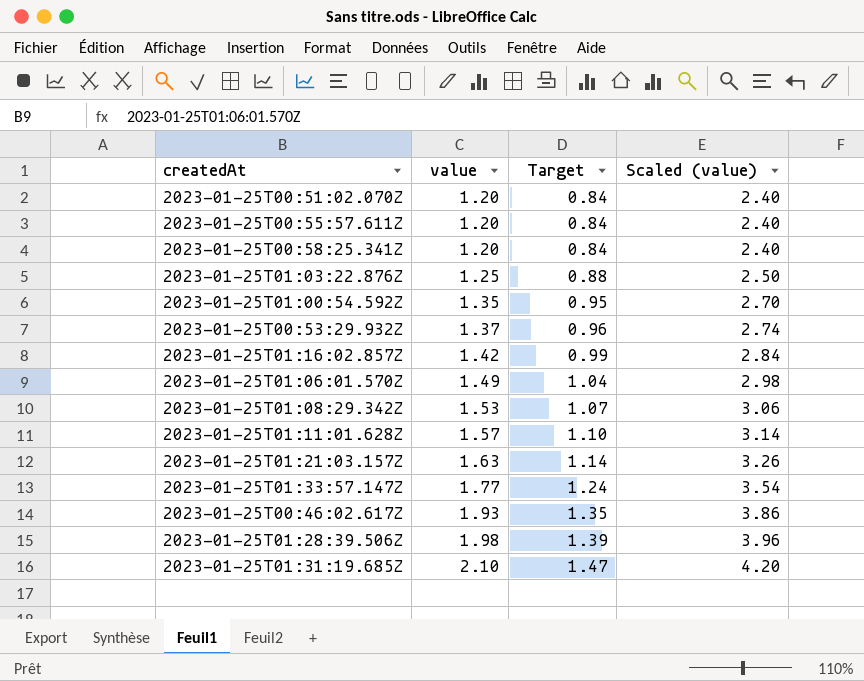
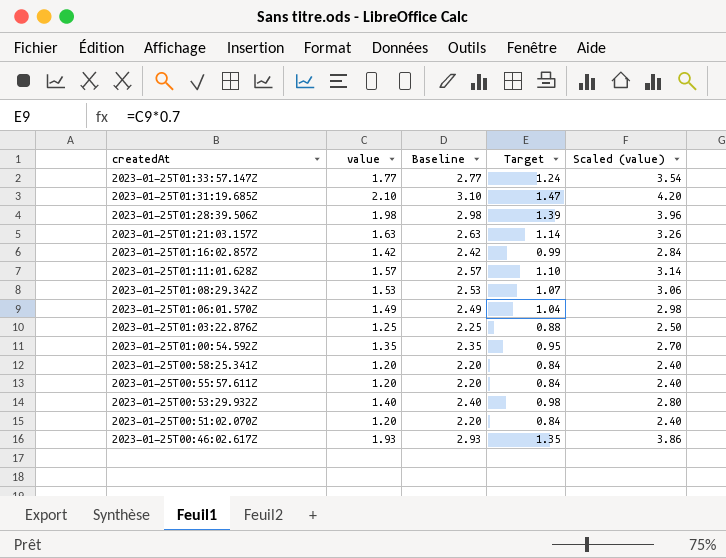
row order: value ascending -> createdAt descending
column Baseline | formula: none -> [value] + 1
2023-01-25T00:53:29.932Z | value: 1.37 -> 1.40
2023-01-25T00:53:29.932Z | Target: 0.96 -> 0.98
2023-01-25T00:53:29.932Z | Scaled (value): 2.74 -> 2.80

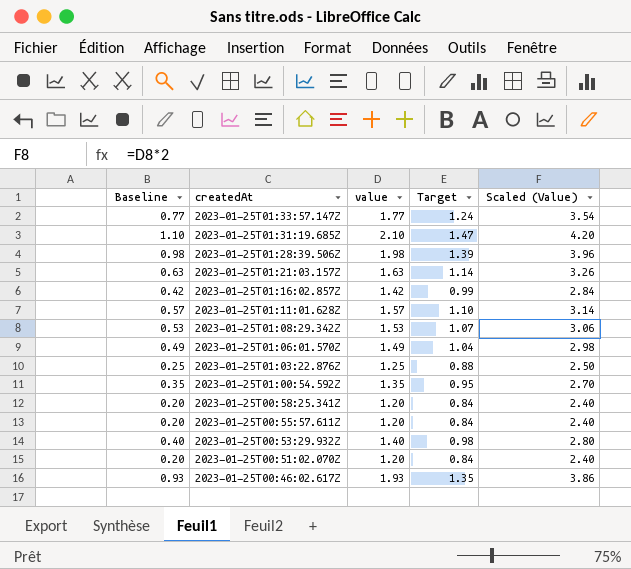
column Baseline | formula: [value] + 1 -> [value] - 1
column Baseline | position: 3 -> 1
column name: Scaled (value) -> Scaled (Value)

